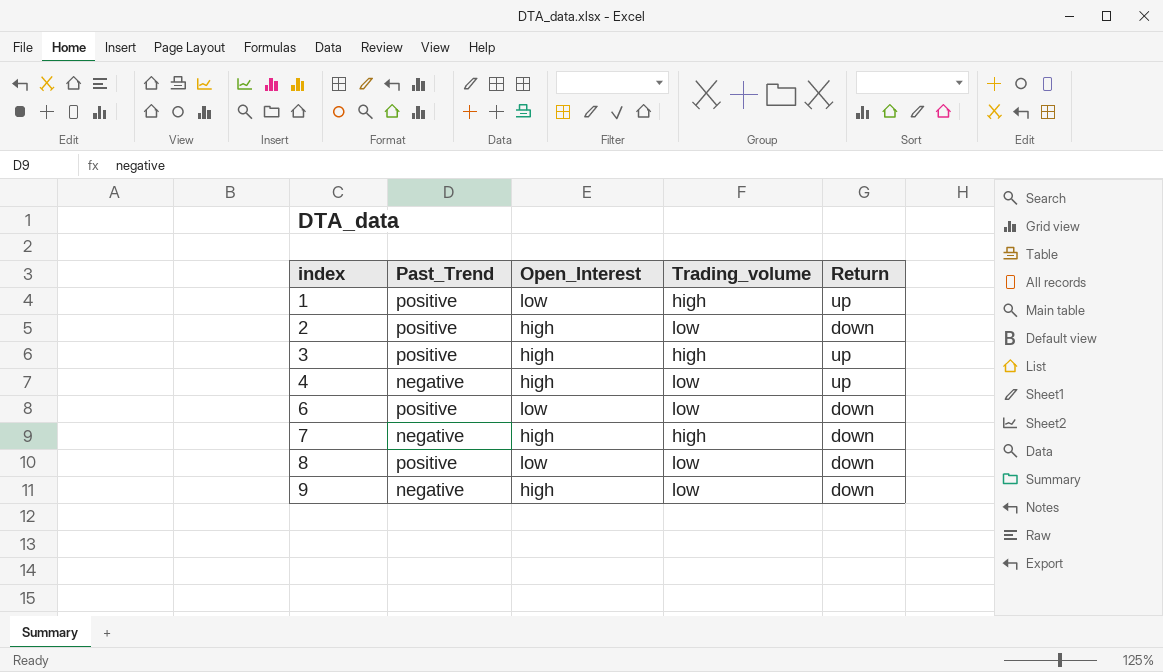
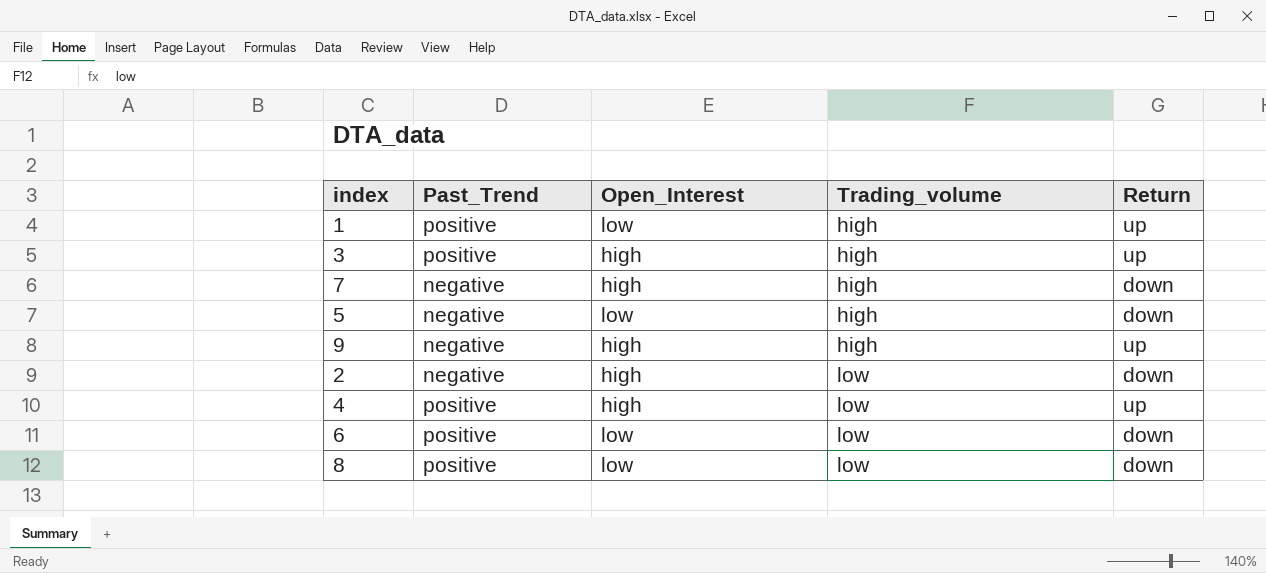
row order: index ascending -> Trading_volume ascending
row 5: none -> negative | low | high | down
9 | Trading_volume: low -> high
9 | Return: down -> up
2 | Past_Trend: positive -> negative
4 | Past_Trend: negative -> positive

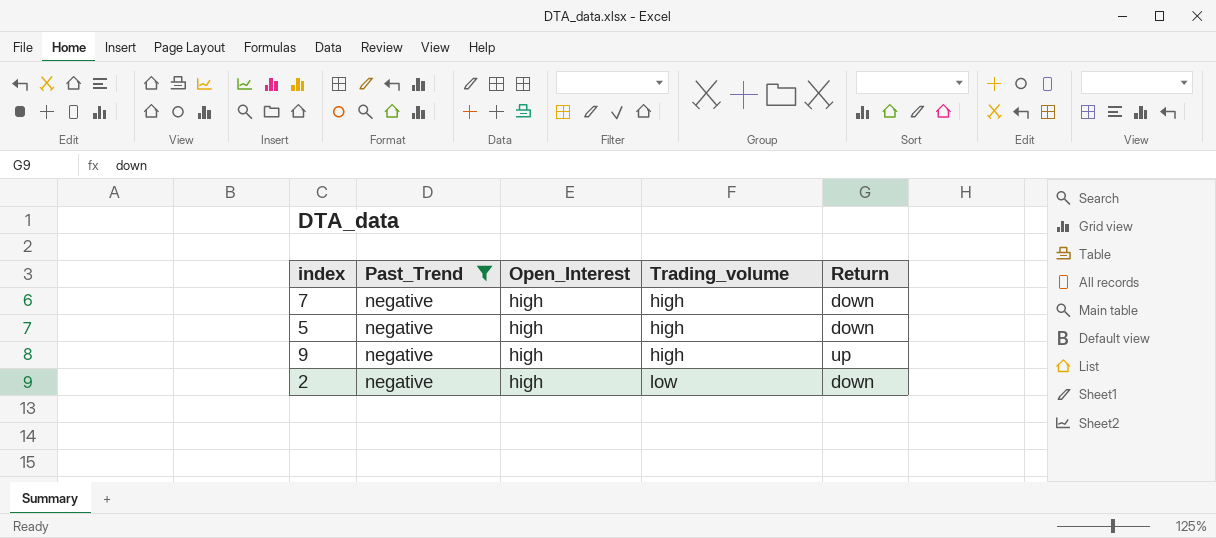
filter: none -> Past_Trend = negative
5 | Open_Interest: low -> high

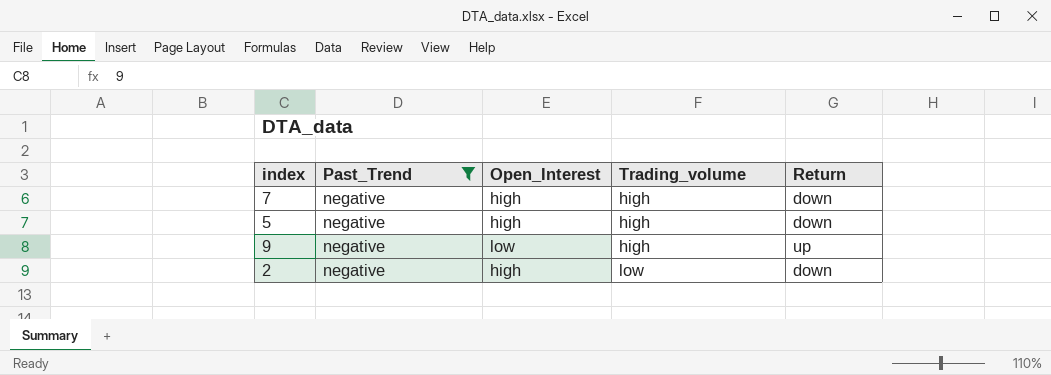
9 | Open_Interest: high -> low

